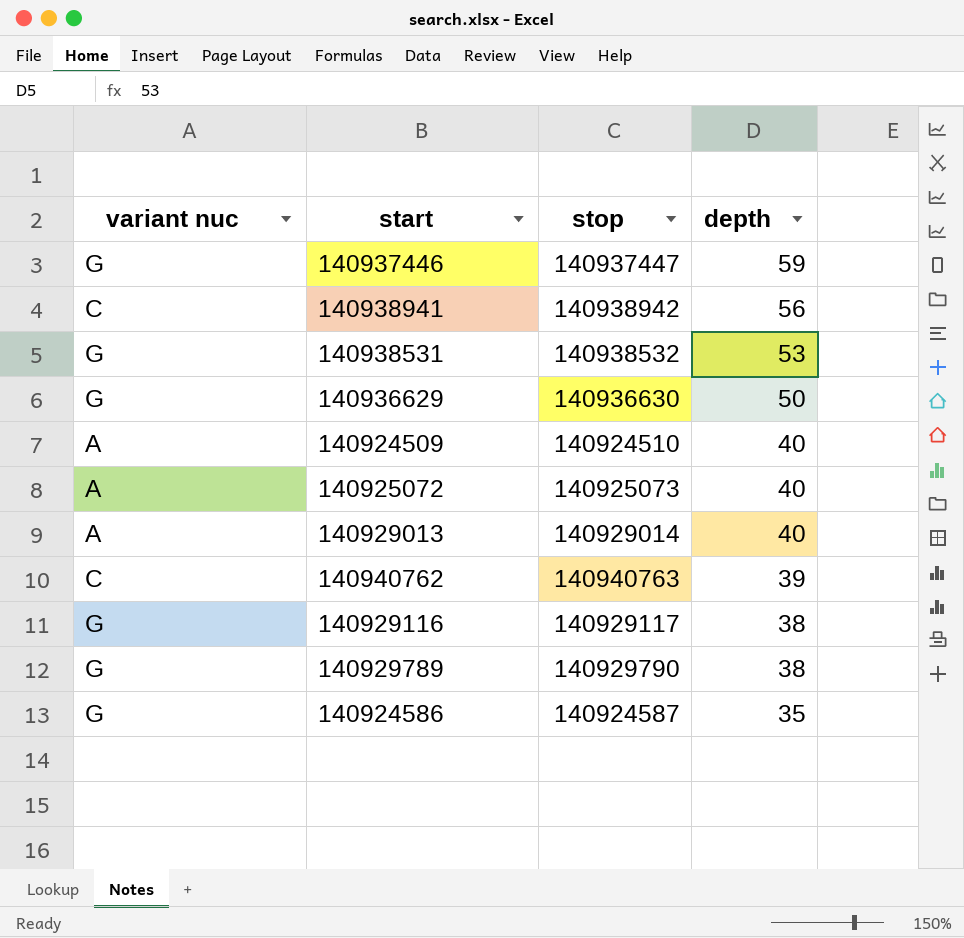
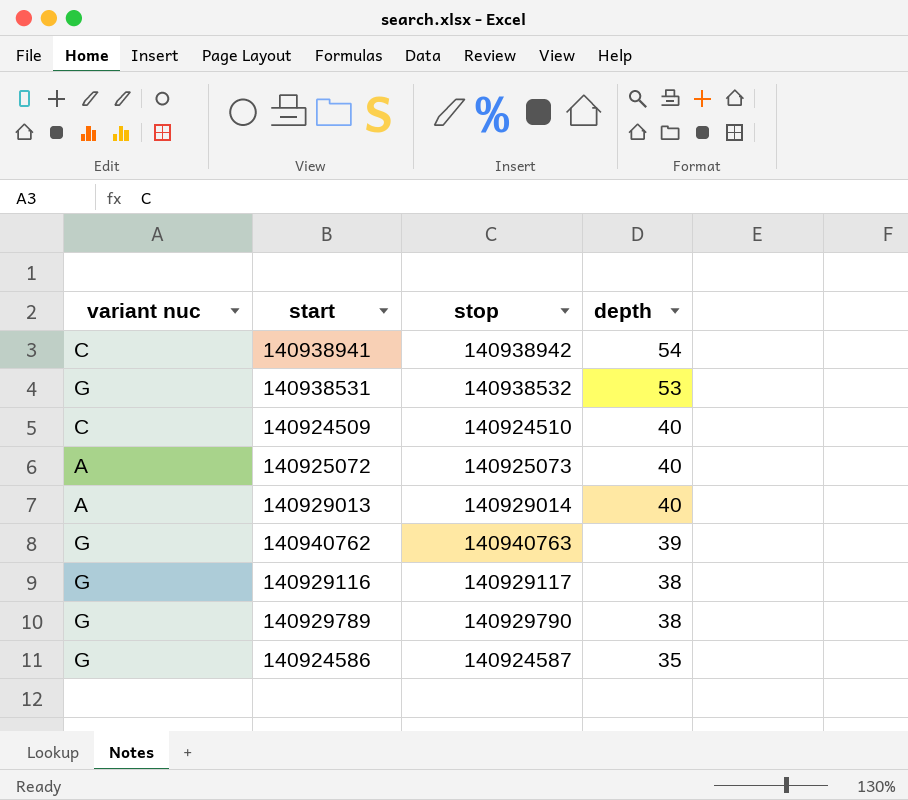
row 140937446: G | 140937447 | 59 -> none
row 140936629: G | 140936630 | 50 -> none
140938941 | depth: 56 -> 54
140924509 | variant nuc: A -> C
140940762 | variant nuc: C -> G

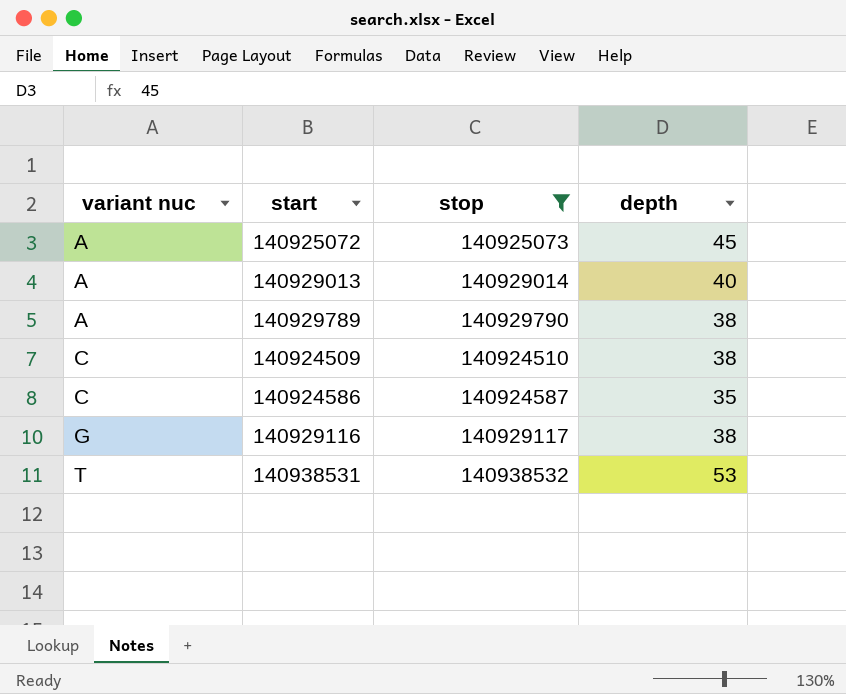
filter: none -> stop <= 140938532
row order: depth descending -> variant nuc ascending
140925072 | depth: 40 -> 45
140929789 | variant nuc: G -> A
140924509 | depth: 40 -> 38
140924586 | variant nuc: G -> C
140938531 | variant nuc: G -> T

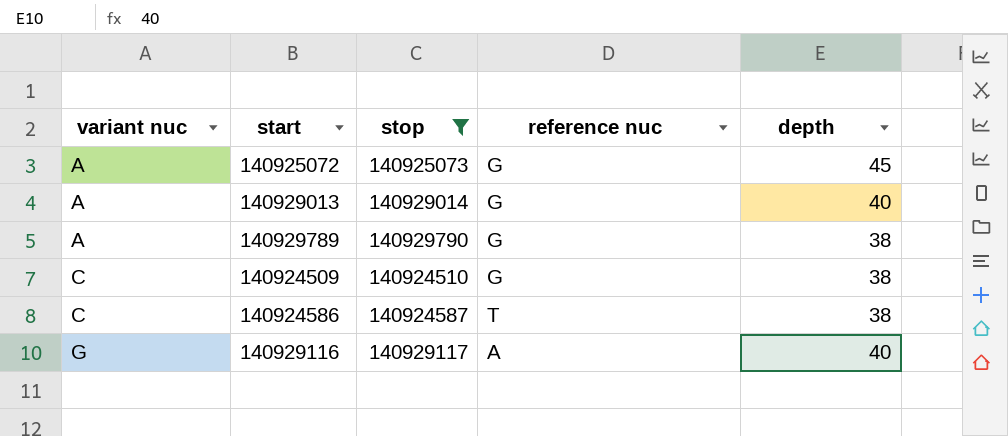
column reference nuc | position: none -> 4
row 140938531: T | 140938532 | 53 -> none
140924586 | depth: 35 -> 38
140929116 | depth: 38 -> 40

